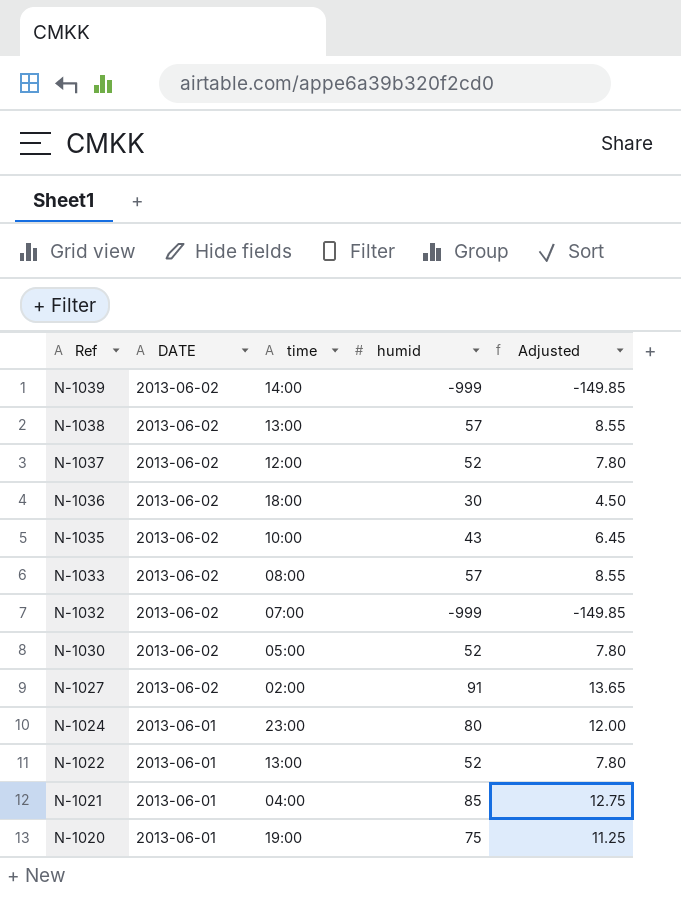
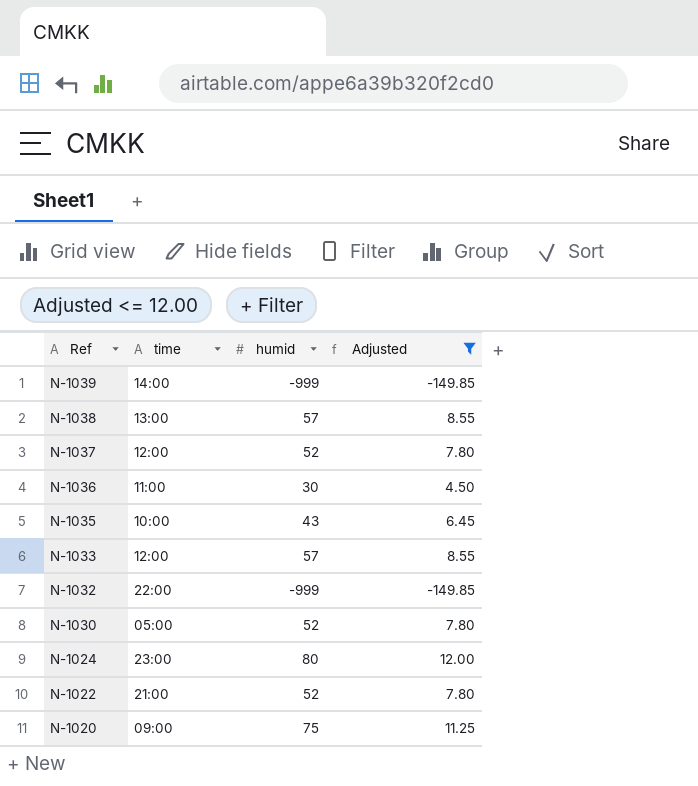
filter: none -> Adjusted <= 12.00
column DATE | position: 2 -> none
N-1036 | time: 18:00 -> 11:00
N-1033 | time: 08:00 -> 12:00
N-1032 | time: 07:00 -> 22:00
N-1022 | time: 13:00 -> 21:00
N-1020 | time: 19:00 -> 09:00

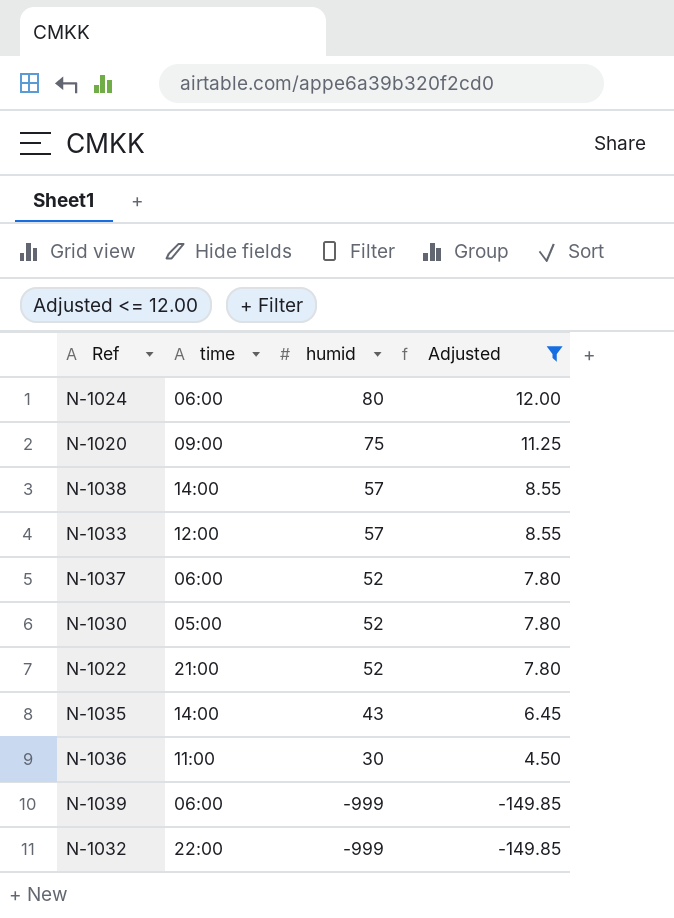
row order: Ref descending -> humid descending
N-1024 | time: 23:00 -> 06:00
N-1038 | time: 13:00 -> 14:00
N-1037 | time: 12:00 -> 06:00
N-1035 | time: 10:00 -> 14:00
N-1039 | time: 14:00 -> 06:00

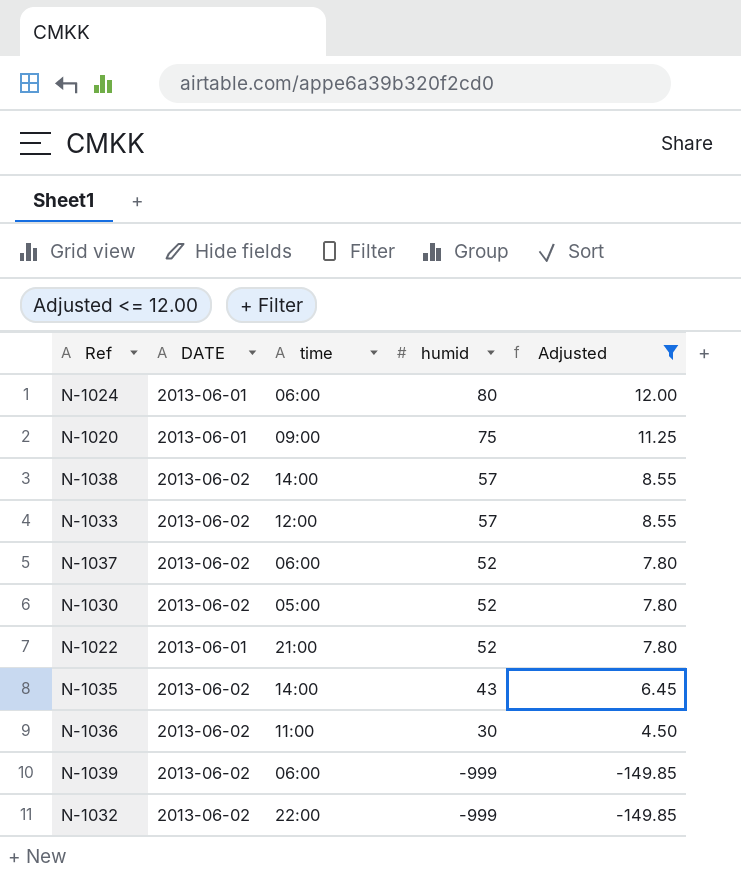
column DATE | position: none -> 2

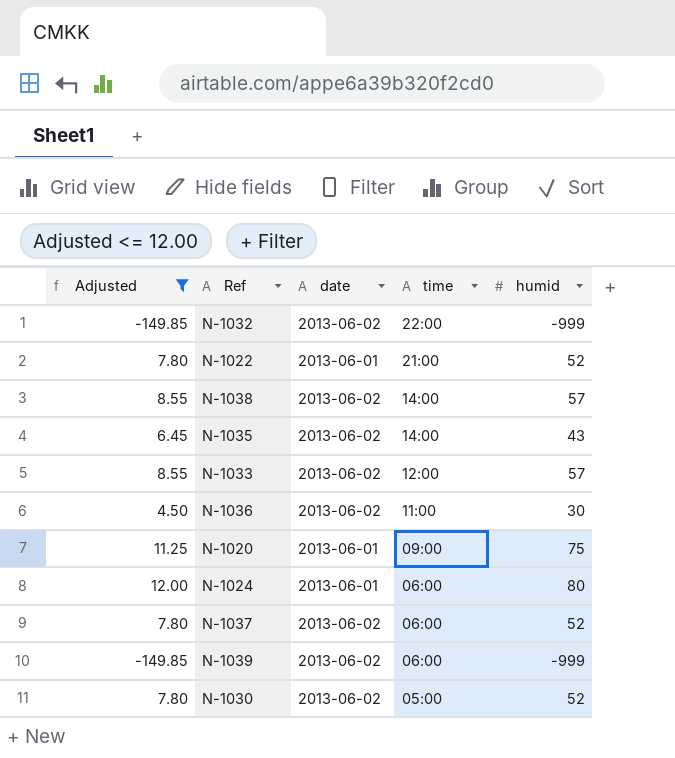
row order: humid descending -> time descending
column Adjusted | position: 5 -> 1
column name: DATE -> date

